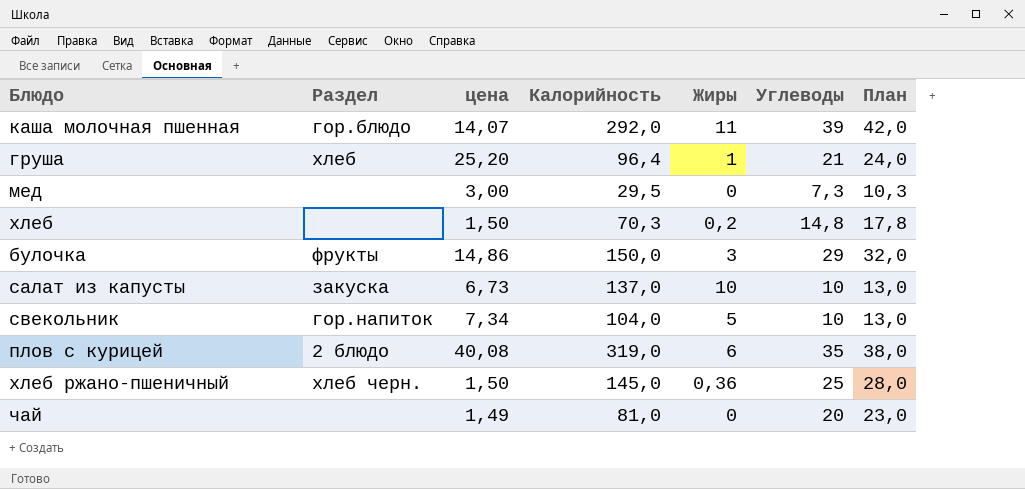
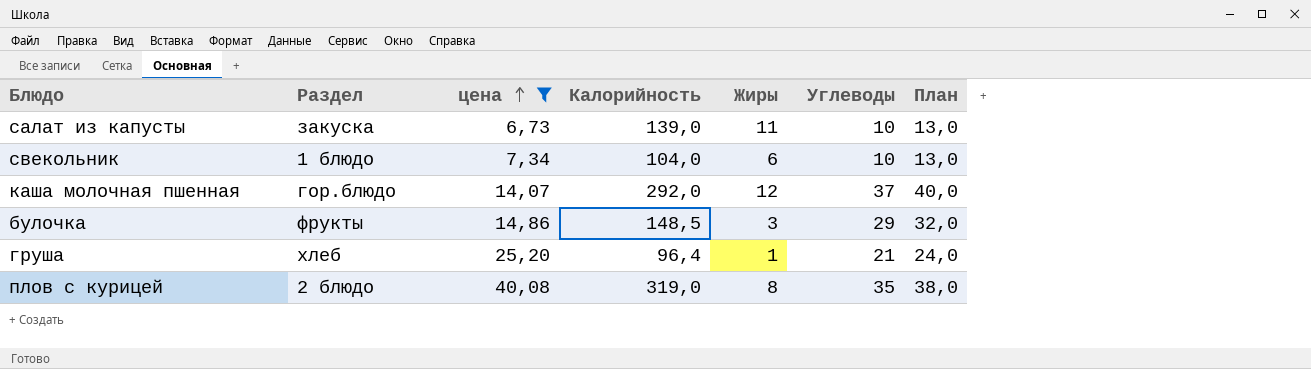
filter: none -> цена >= 6,73
row order: none -> цена ascending
салат из капусты | Калорийность: 137,0 -> 139,0
салат из капусты | Жиры: 10 -> 11
свекольник | Раздел: гор.напиток -> 1 блюдо
свекольник | Жиры: 5 -> 6
каша молочная пшенная | Жиры: 11 -> 12
каша молочная пшенная | Углеводы: 39 -> 37
каша молочная пшенная | План: 42,0 -> 40,0
булочка | Калорийность: 150,0 -> 148,5
плов с курицей | Жиры: 6 -> 8

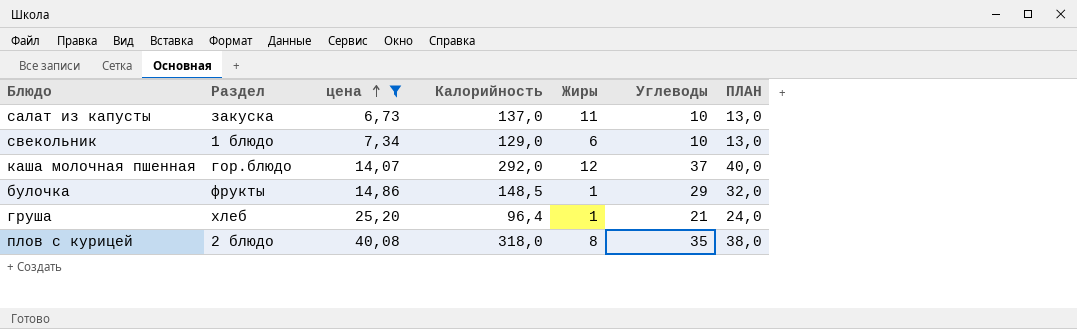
column name: План -> ПЛАН
салат из капусты | Калорийность: 139,0 -> 137,0
свекольник | Калорийность: 104,0 -> 129,0
булочка | Жиры: 3 -> 1
плов с курицей | Калорийность: 319,0 -> 318,0

